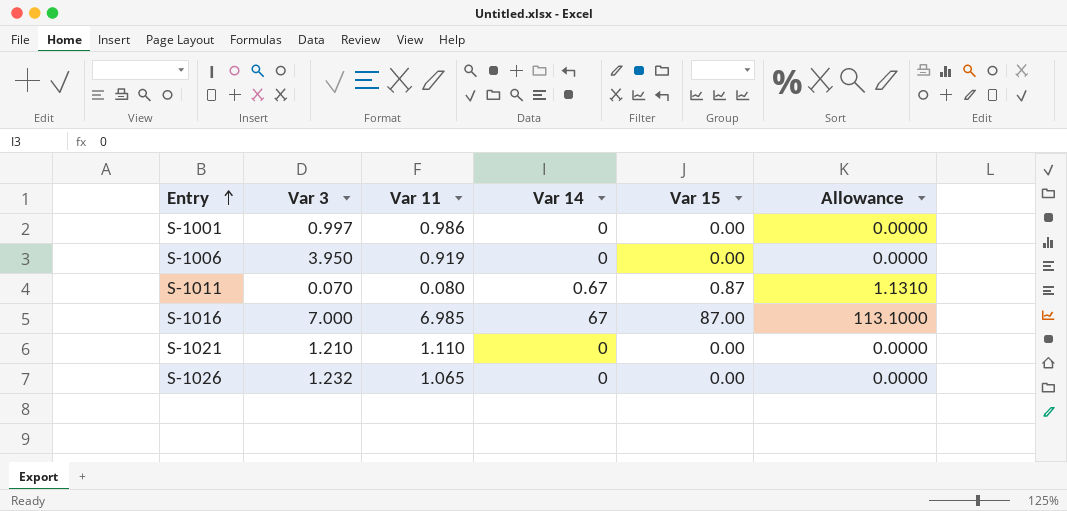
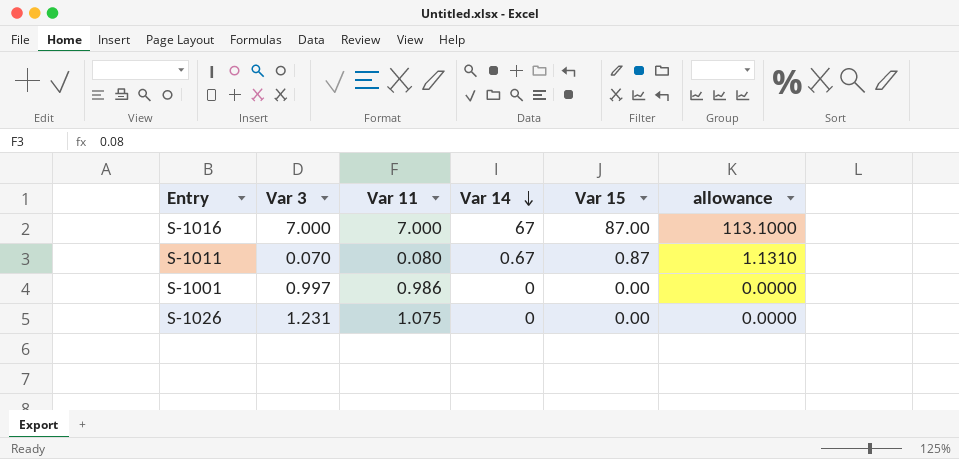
row order: Entry ascending -> Var 14 descending
column name: Allowance -> allowance
row S-1006: 3.950 | 0.919 | 0 | 0.00 | 0.0000 -> none
row S-1021: 1.210 | 1.110 | 0 | 0.00 | 0.0000 -> none
S-1016 | Var 11: 6.985 -> 7.000
S-1026 | Var 3: 1.232 -> 1.231
S-1026 | Var 11: 1.065 -> 1.075

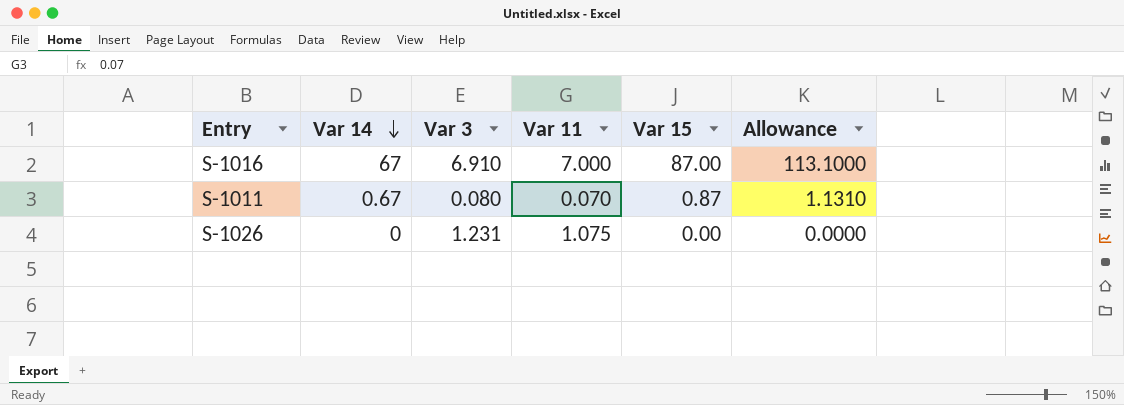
column Var 14 | position: 4 -> 2
column name: allowance -> Allowance
row S-1001: 0.997 | 0.986 | 0 | 0.00 | 0.0000 -> none
S-1016 | Var 3: 7.000 -> 6.910
S-1011 | Var 3: 0.070 -> 0.080
S-1011 | Var 11: 0.080 -> 0.070

